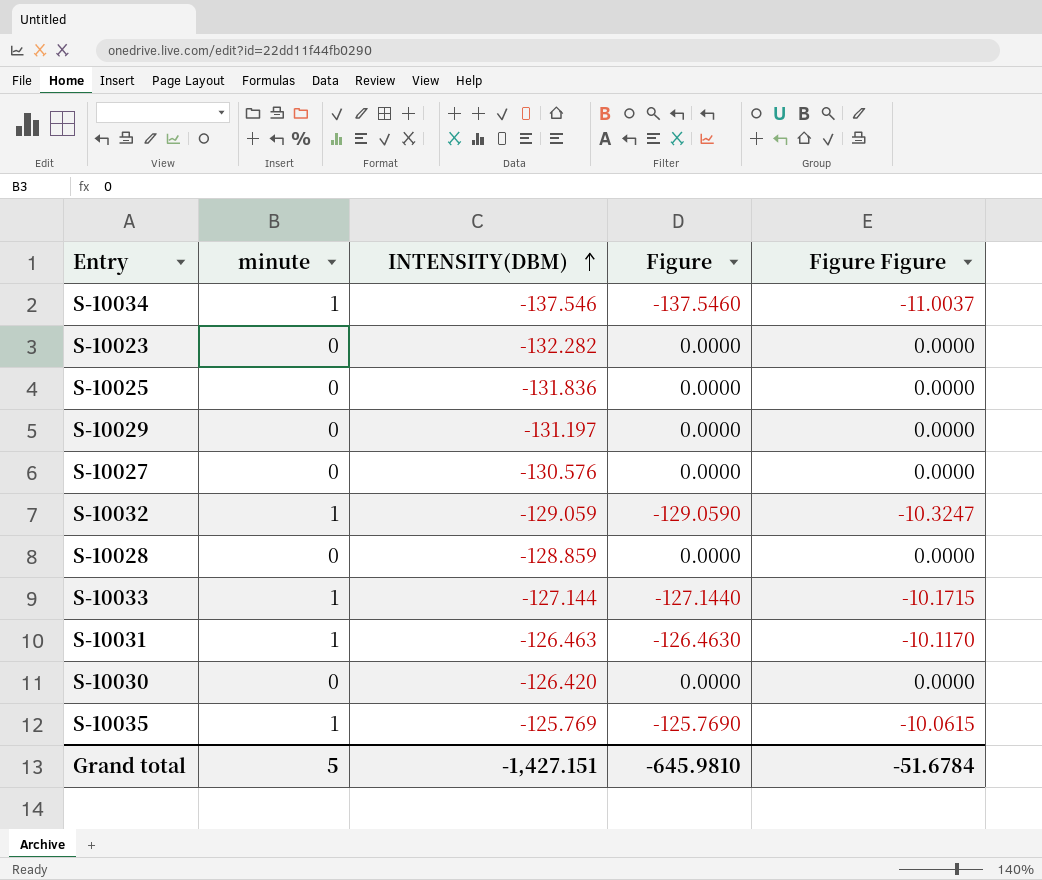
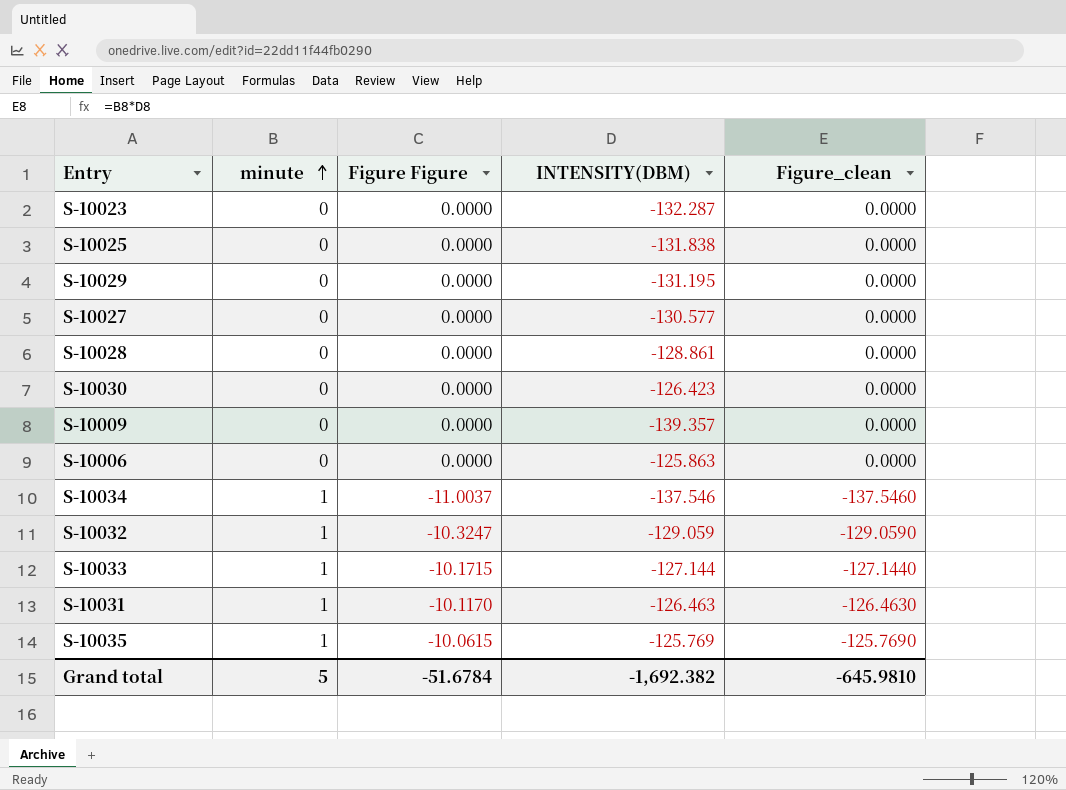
row order: INTENSITY(DBM) ascending -> minute ascending
column Figure Figure | position: 5 -> 3
column name: Figure -> Figure_clean
S-10023 | INTENSITY(DBM): -132.282 -> -132.287
S-10025 | INTENSITY(DBM): -131.836 -> -131.838
S-10029 | INTENSITY(DBM): -131.197 -> -131.195
S-10027 | INTENSITY(DBM): -130.576 -> -130.577
S-10028 | INTENSITY(DBM): -128.859 -> -128.861
S-10030 | INTENSITY(DBM): -126.420 -> -126.423
row S-10009: none -> 0 | 0.0000 | -139.357 | 0.0000
row S-10006: none -> 0 | 0.0000 | -125.863 | 0.0000
Grand total | INTENSITY(DBM): -1,427.151 -> -1,692.382

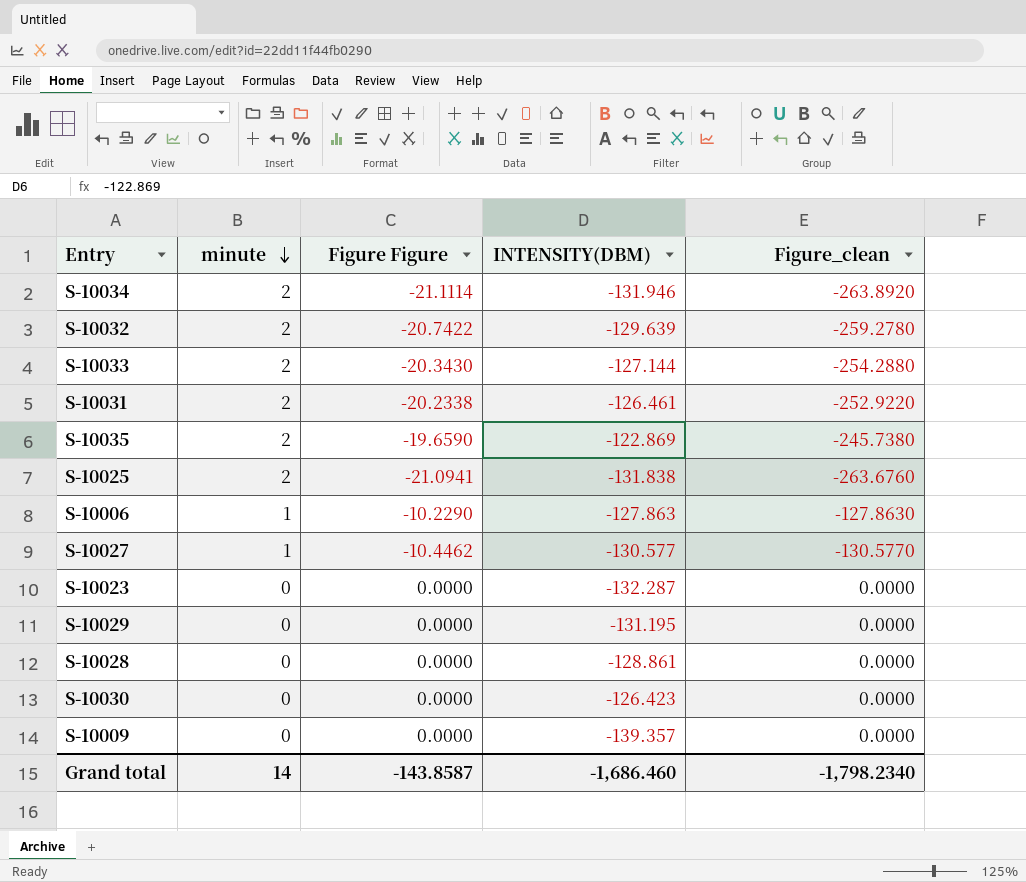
row order: minute ascending -> minute descending
S-10034 | minute: 1 -> 2
S-10034 | Figure Figure: -11.0037 -> -21.1114
S-10034 | INTENSITY(DBM): -137.546 -> -131.946
S-10034 | Figure_clean: -137.5460 -> -263.8920
S-10032 | minute: 1 -> 2
S-10032 | Figure Figure: -10.3247 -> -20.7422
S-10032 | INTENSITY(DBM): -129.059 -> -129.639
S-10032 | Figure_clean: -129.0590 -> -259.2780
S-10033 | minute: 1 -> 2
S-10033 | Figure Figure: -10.1715 -> -20.3430
S-10033 | Figure_clean: -127.1440 -> -254.2880
S-10031 | minute: 1 -> 2
S-10031 | Figure Figure: -10.1170 -> -20.2338
S-10031 | INTENSITY(DBM): -126.463 -> -126.461
S-10031 | Figure_clean: -126.4630 -> -252.9220
S-10035 | minute: 1 -> 2
S-10035 | Figure Figure: -10.0615 -> -19.6590
S-10035 | INTENSITY(DBM): -125.769 -> -122.869
S-10035 | Figure_clean: -125.7690 -> -245.7380
S-10025 | minute: 0 -> 2
S-10025 | Figure Figure: 0.0000 -> -21.0941
S-10025 | Figure_clean: 0.0000 -> -263.6760
S-10006 | minute: 0 -> 1
S-10006 | Figure Figure: 0.0000 -> -10.2290
S-10006 | INTENSITY(DBM): -125.863 -> -127.863
S-10006 | Figure_clean: 0.0000 -> -127.8630
S-10027 | minute: 0 -> 1
S-10027 | Figure Figure: 0.0000 -> -10.4462
S-10027 | Figure_clean: 0.0000 -> -130.5770
Grand total | minute: 5 -> 14
Grand total | Figure Figure: -51.6784 -> -143.8587
Grand total | INTENSITY(DBM): -1,692.382 -> -1,686.460
Grand total | Figure_clean: -645.9810 -> -1,798.2340

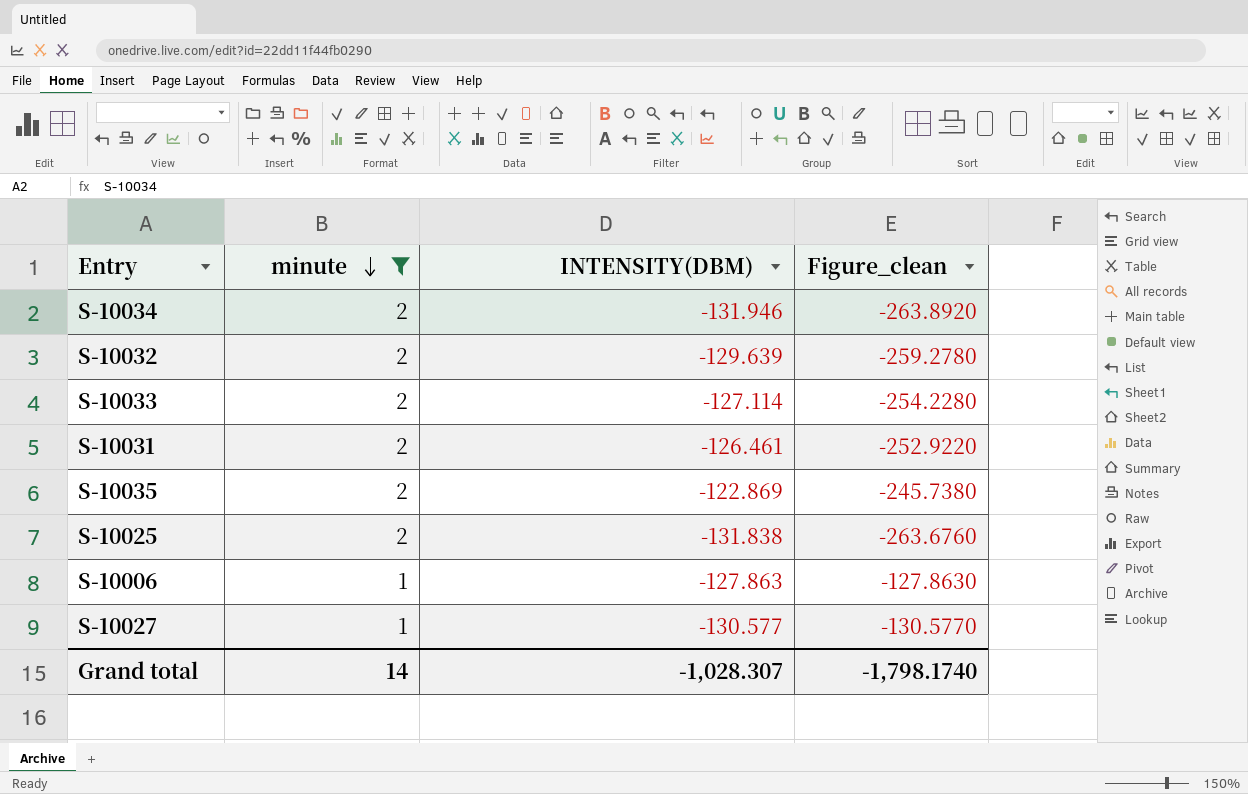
filter: none -> minute != 0
column Figure Figure | formula: [Figure_clean] * 0.08 -> none
S-10033 | INTENSITY(DBM): -127.144 -> -127.114
S-10033 | Figure_clean: -254.2880 -> -254.2280
Grand total | INTENSITY(DBM): -1,686.460 -> -1,028.307
Grand total | Figure_clean: -1,798.2340 -> -1,798.1740

